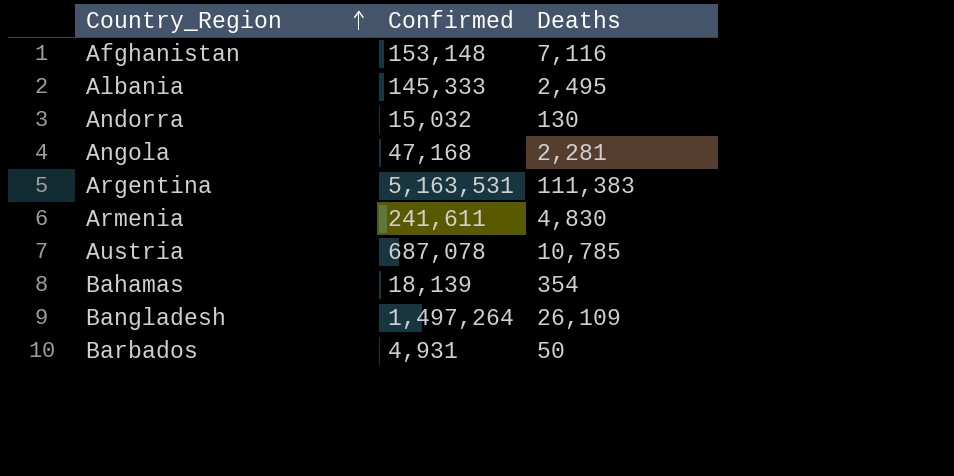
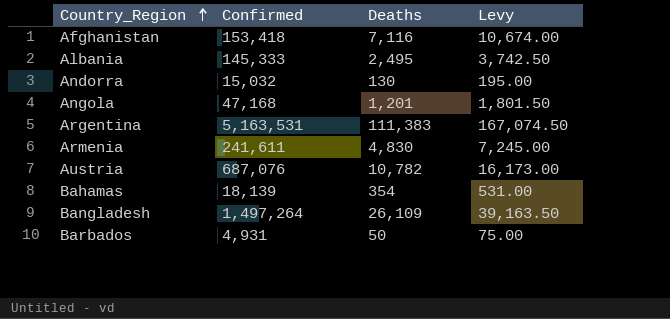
column Levy | formula: none -> [Deaths] * 1.5
Afghanistan | Confirmed: 153,148 -> 153,418
Angola | Deaths: 2,281 -> 1,201
Austria | Confirmed: 687,078 -> 687,076
Austria | Deaths: 10,785 -> 10,782

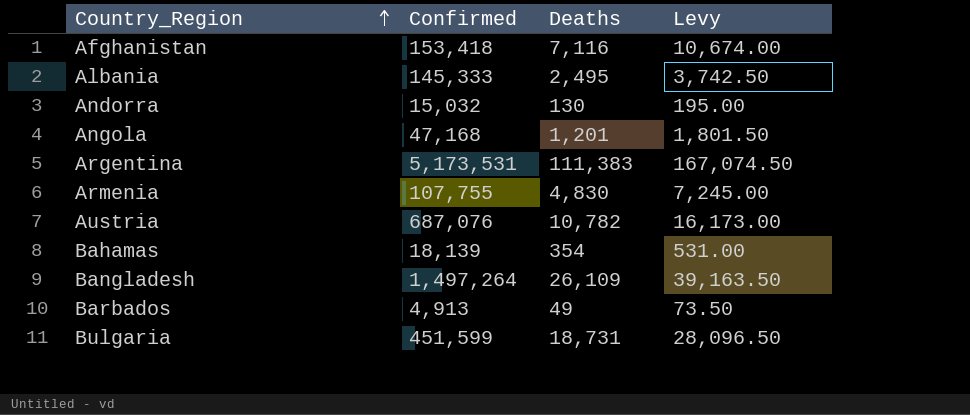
Argentina | Confirmed: 5,163,531 -> 5,173,531
Armenia | Confirmed: 241,611 -> 107,755
Barbados | Confirmed: 4,931 -> 4,913
Barbados | Deaths: 50 -> 49
Barbados | Levy: 75.00 -> 73.50
row Bulgaria: none -> 451,599 | 18,731 | 28,096.50

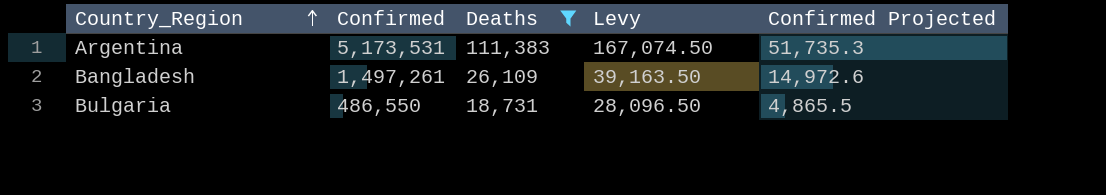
filter: none -> Deaths >= 18,731
column Confirmed Projected | formula: none -> [Confirmed] * 0.01
Bangladesh | Confirmed: 1,497,264 -> 1,497,261
Bulgaria | Confirmed: 451,599 -> 486,550

